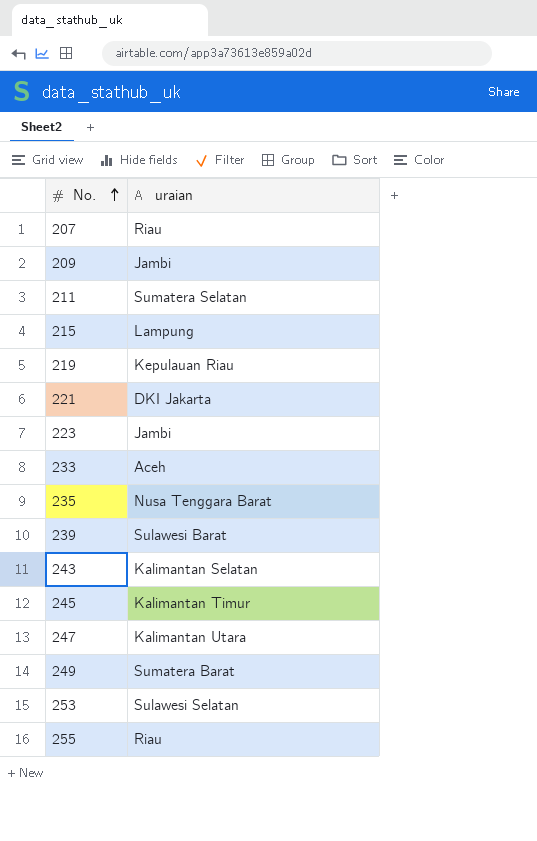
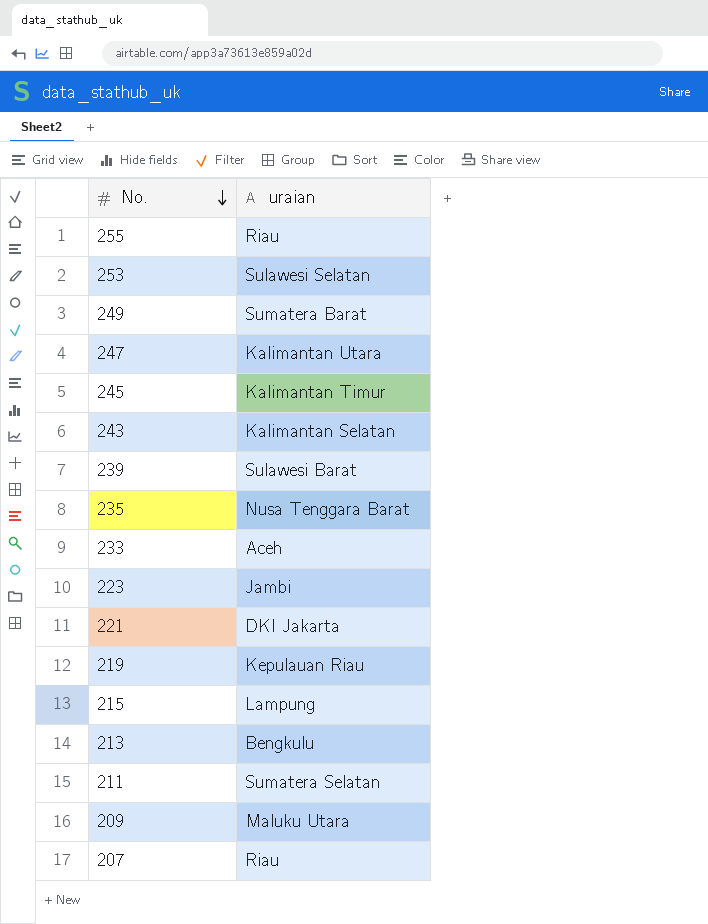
row order: No. ascending -> No. descending
row 213: none -> Bengkulu
209 | uraian: Jambi -> Maluku Utara

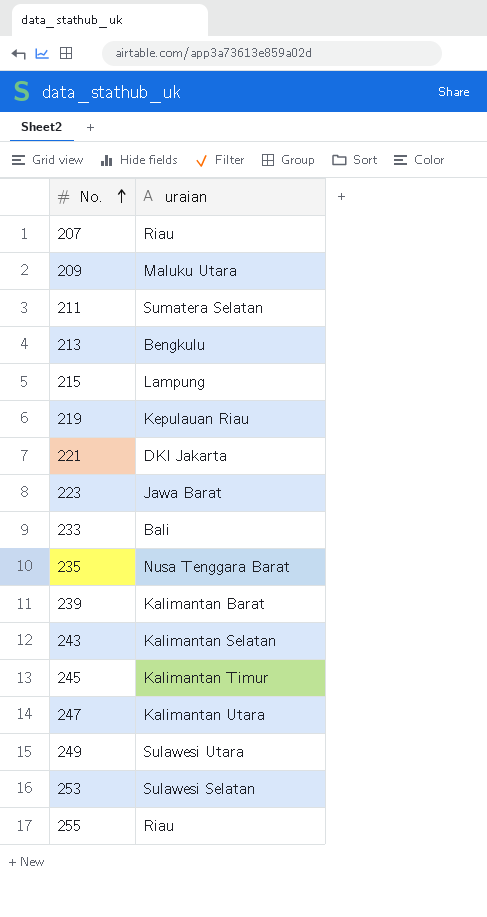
row order: No. descending -> No. ascending
223 | uraian: Jambi -> Jawa Barat
233 | uraian: Aceh -> Bali
239 | uraian: Sulawesi Barat -> Kalimantan Barat
249 | uraian: Sumatera Barat -> Sulawesi Utara

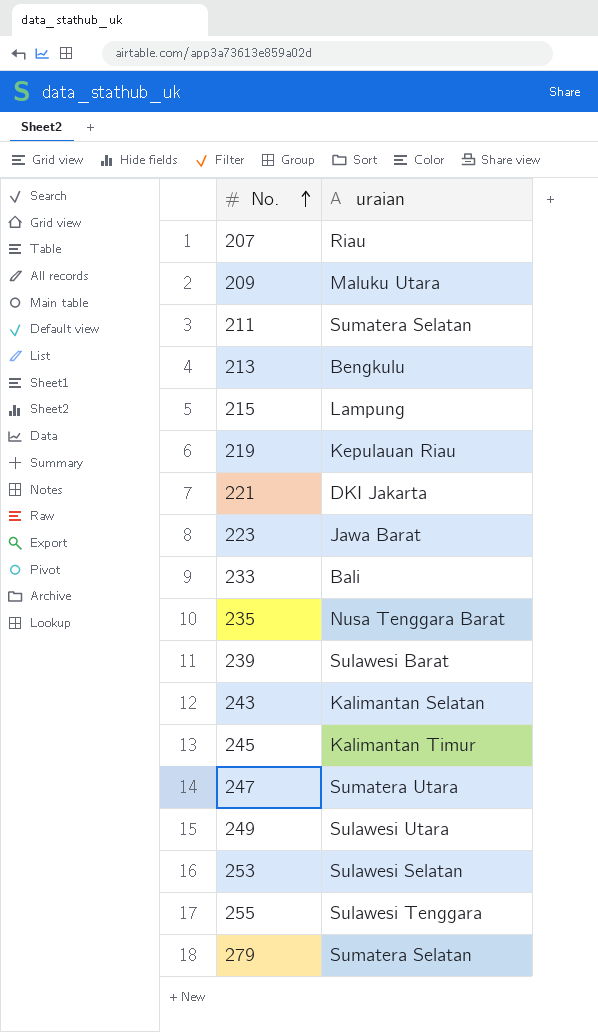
239 | uraian: Kalimantan Barat -> Sulawesi Barat
247 | uraian: Kalimantan Utara -> Sumatera Utara
255 | uraian: Riau -> Sulawesi Tenggara
row 279: none -> Sumatera Selatan

